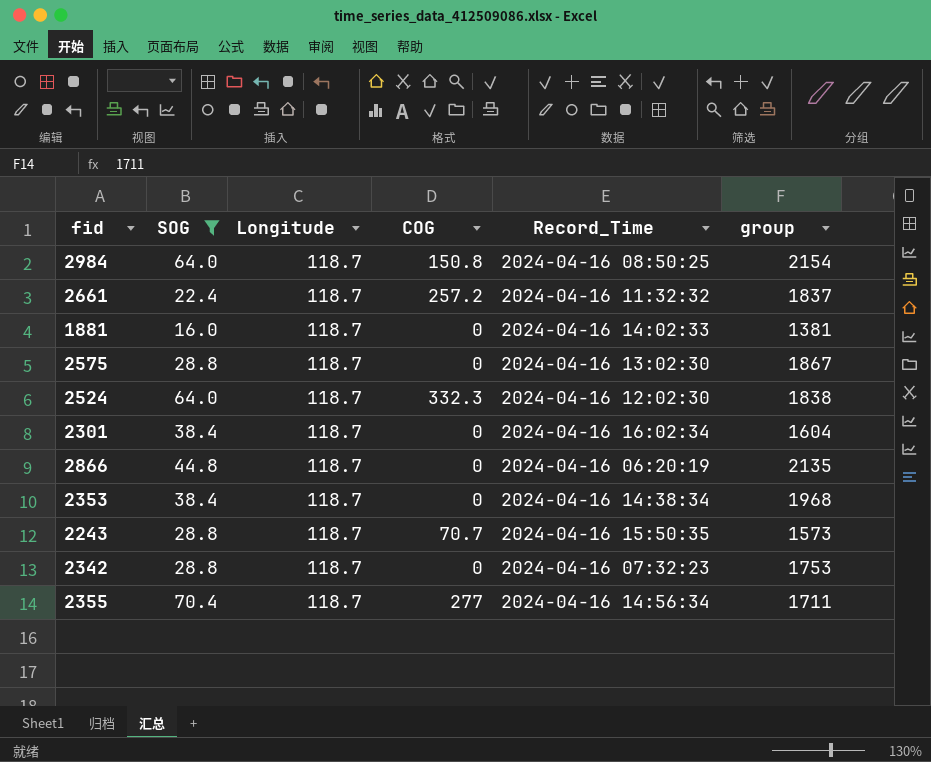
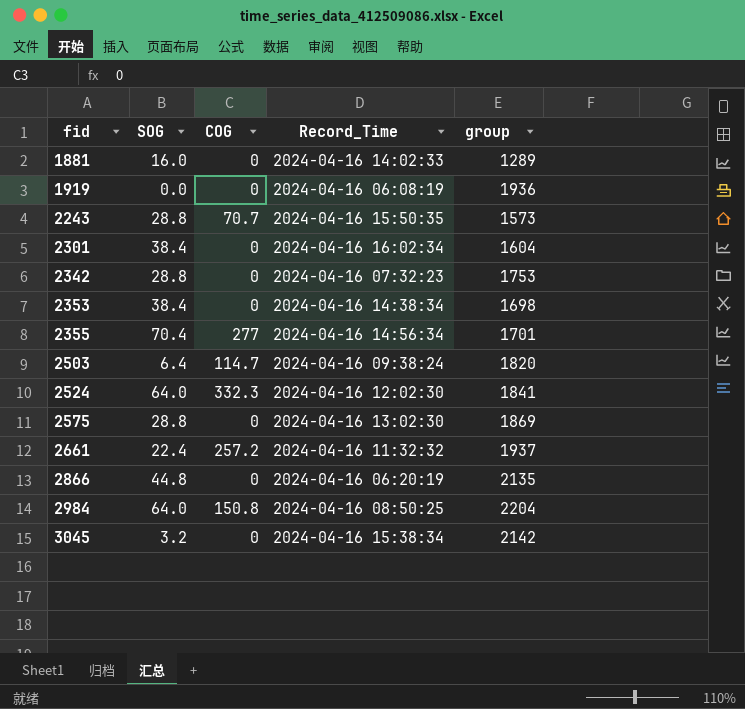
filter: SOG >= 16.0 -> none
row order: none -> fid ascending
column Longitude | position: 3 -> none
1881 | group: 1381 -> 1289
2353 | group: 1968 -> 1698
2355 | group: 1711 -> 1701
2524 | group: 1838 -> 1841
2575 | group: 1867 -> 1869
2661 | group: 1837 -> 1937
2984 | group: 2154 -> 2204

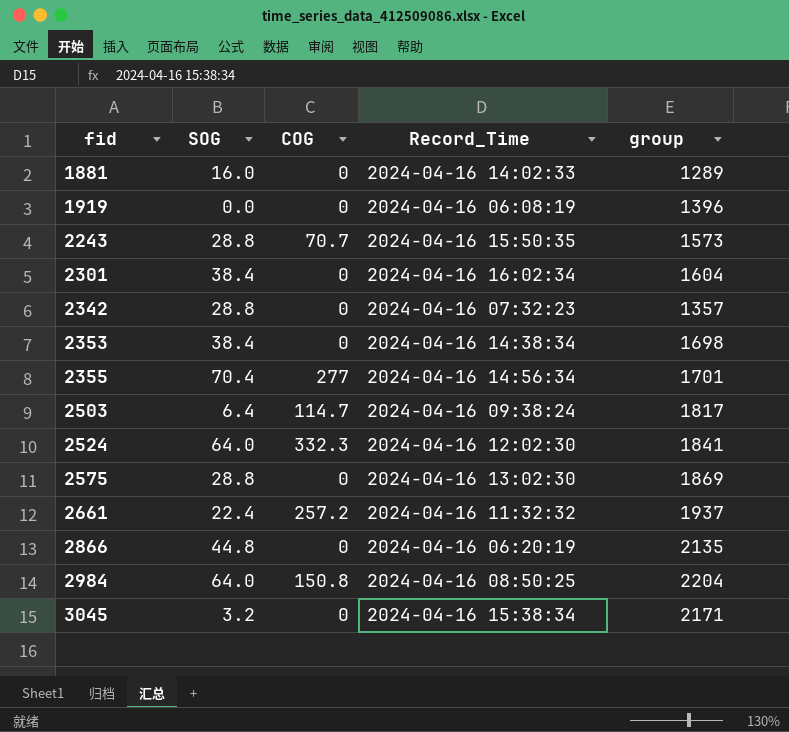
1919 | group: 1936 -> 1396
2342 | group: 1753 -> 1357
2503 | group: 1820 -> 1817
3045 | group: 2142 -> 2171

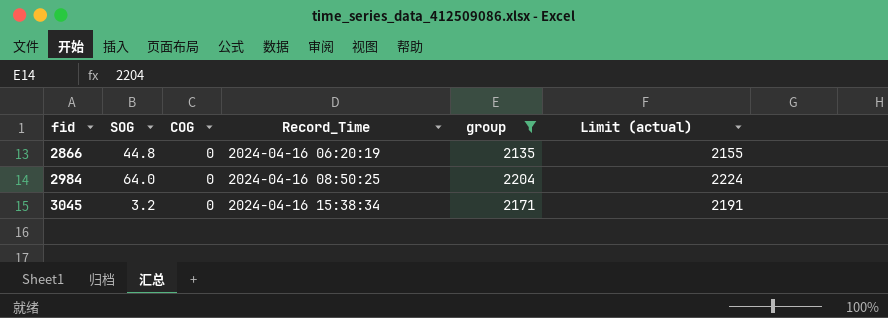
filter: none -> group >= 2135
column Limit (actual) | formula: none -> [group] + 20
2984 | COG: 150.8 -> 0

